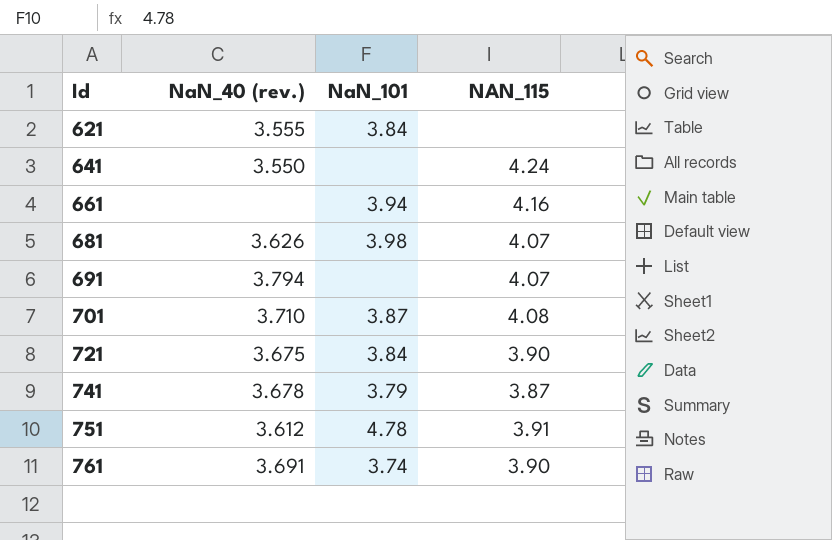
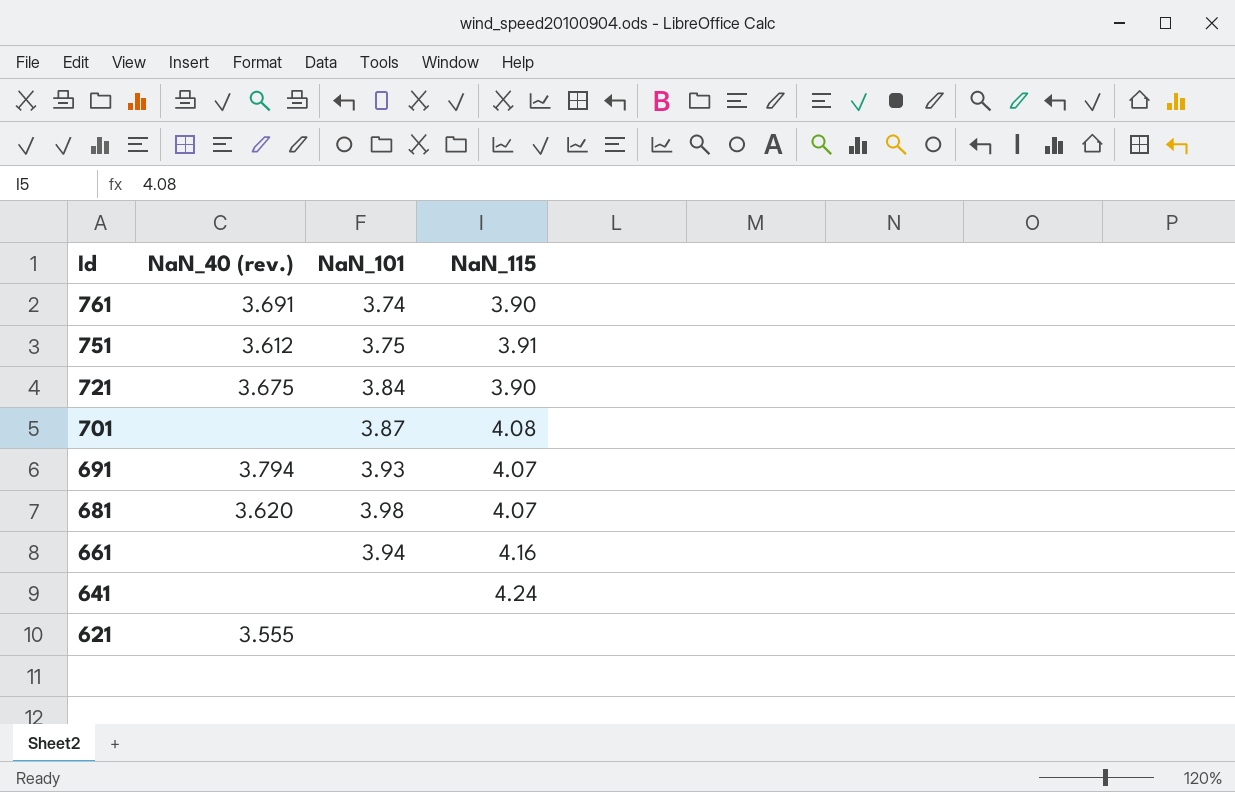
row order: Id ascending -> Id descending
column name: NAN_115 -> NaN_115
row 741: 3.678 | 3.79 | 3.87 -> none
751 | NaN_101: 4.78 -> 3.75
701 | NaN_40 (rev.): 3.710 -> none
691 | NaN_101: none -> 3.93
681 | NaN_40 (rev.): 3.626 -> 3.620
641 | NaN_40 (rev.): 3.550 -> none
621 | NaN_101: 3.84 -> none

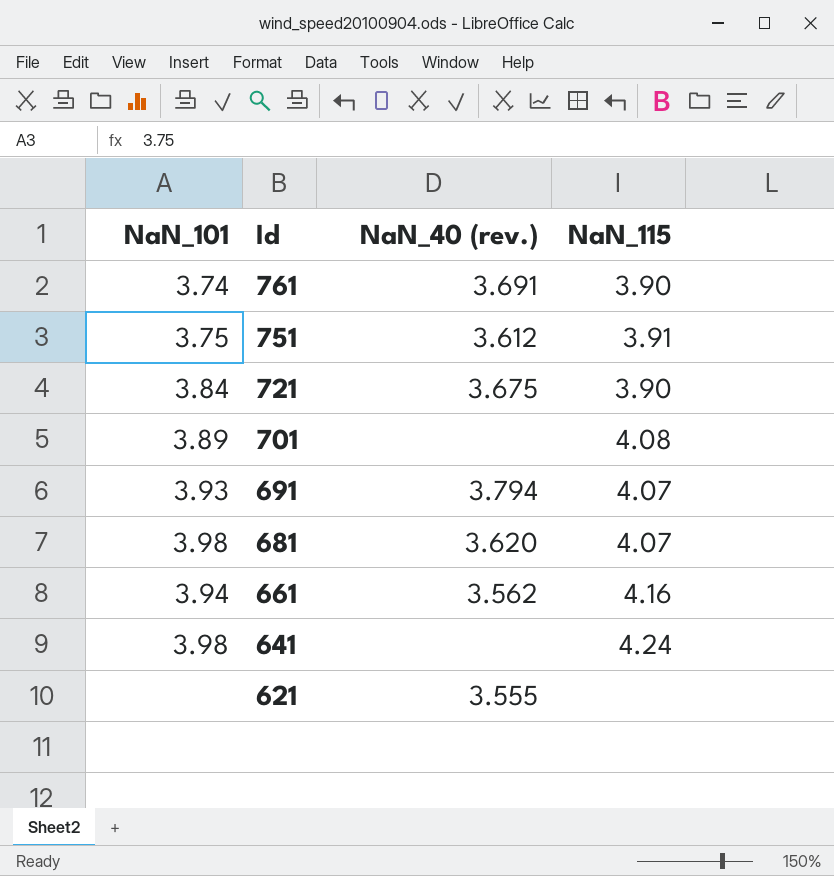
column NaN_101 | position: 3 -> 1
701 | NaN_101: 3.87 -> 3.89
661 | NaN_40 (rev.): none -> 3.562
641 | NaN_101: none -> 3.98

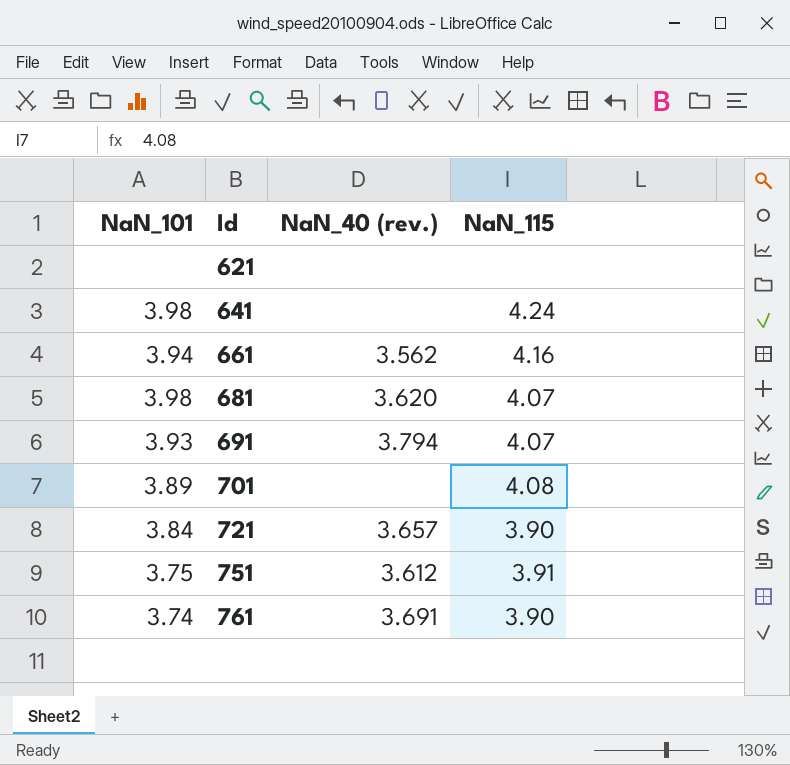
row order: Id descending -> Id ascending
621 | NaN_40 (rev.): 3.555 -> none
721 | NaN_40 (rev.): 3.675 -> 3.657

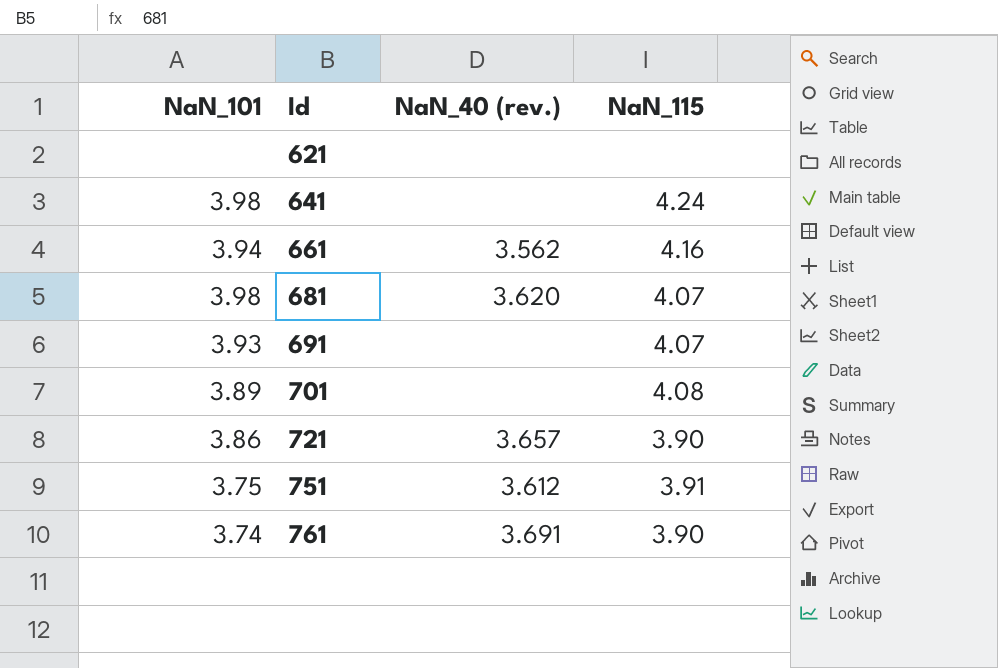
691 | NaN_40 (rev.): 3.794 -> none
721 | NaN_101: 3.84 -> 3.86

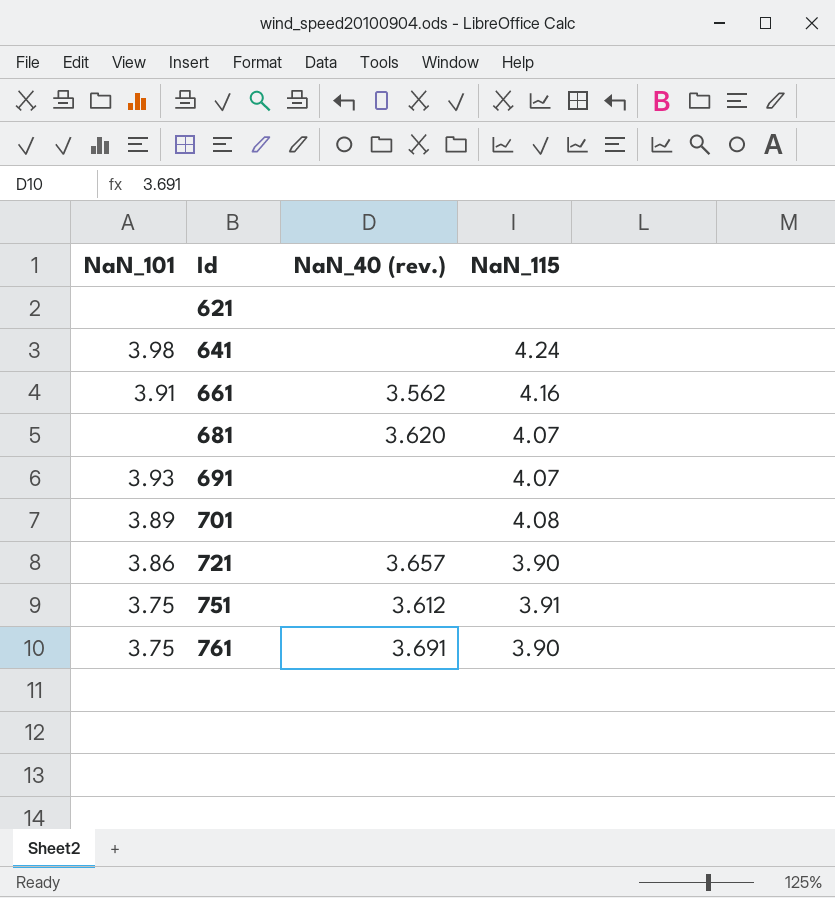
661 | NaN_101: 3.94 -> 3.91
681 | NaN_101: 3.98 -> none
761 | NaN_101: 3.74 -> 3.75

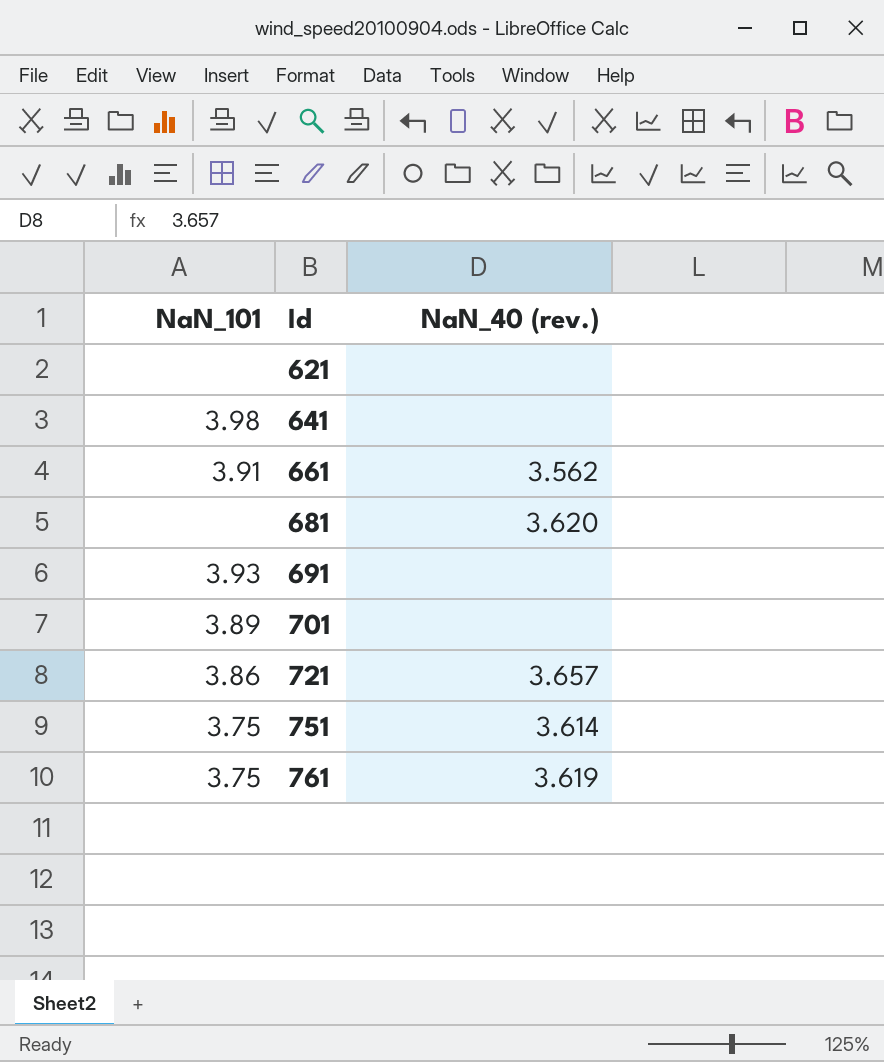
column NaN_115 | position: 4 -> none
751 | NaN_40 (rev.): 3.612 -> 3.614
761 | NaN_40 (rev.): 3.691 -> 3.619

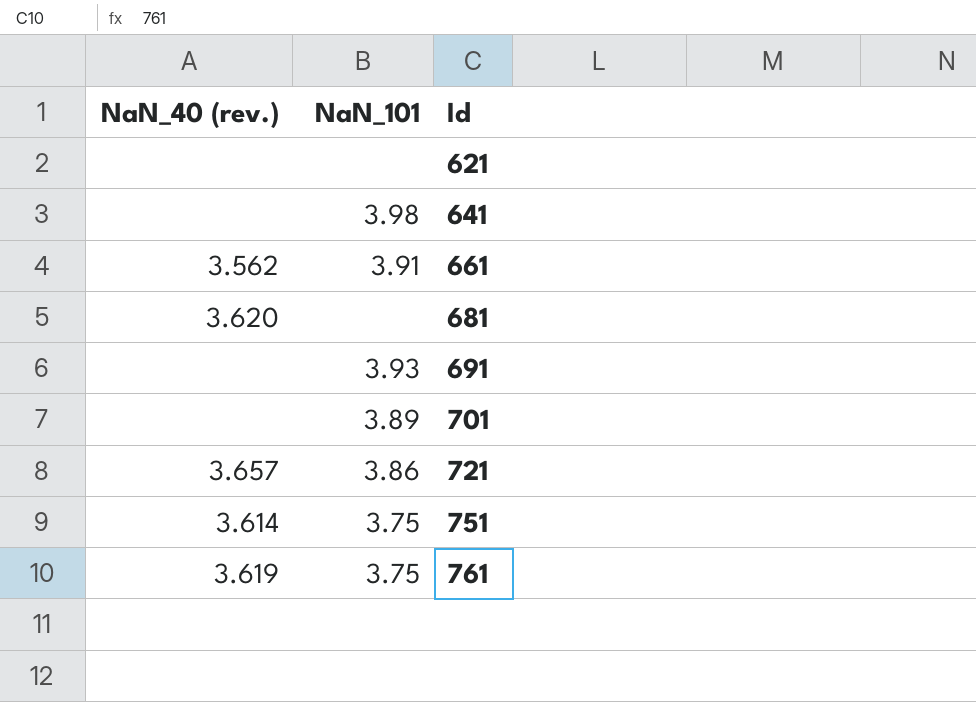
column NaN_40 (rev.) | position: 3 -> 1

